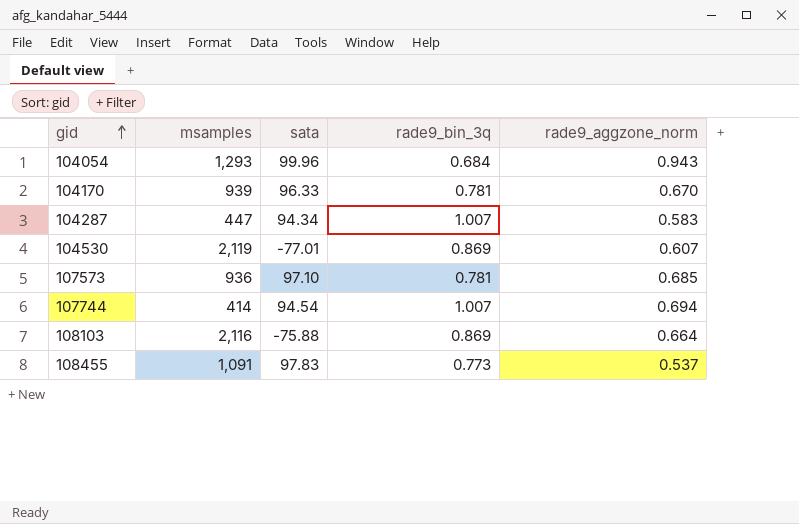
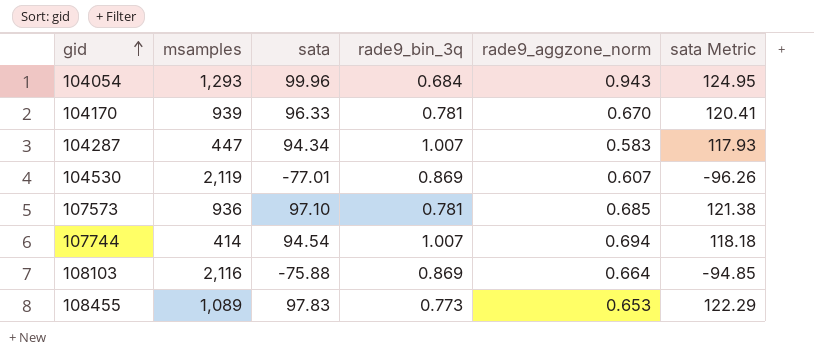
column sata Metric | formula: none -> [sata] * 1.25
108455 | msamples: 1,091 -> 1,089
108455 | rade9_aggzone_norm: 0.537 -> 0.653

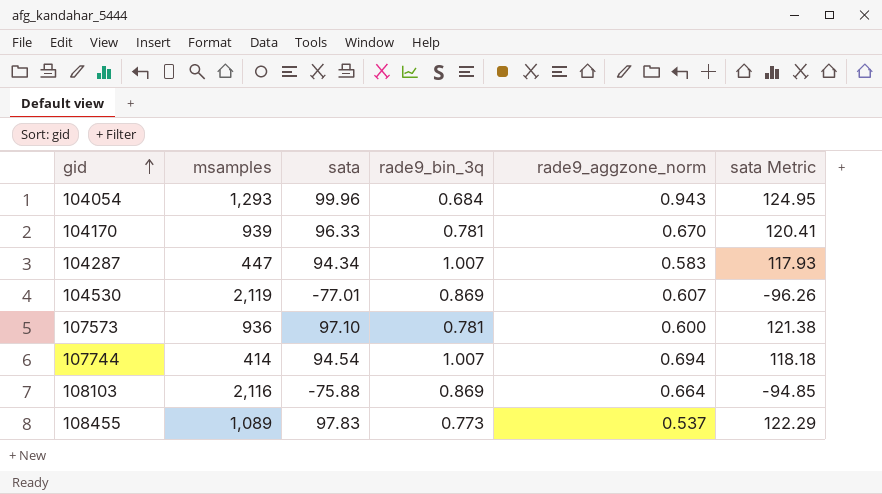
107573 | rade9_aggzone_norm: 0.685 -> 0.600
108455 | rade9_aggzone_norm: 0.653 -> 0.537

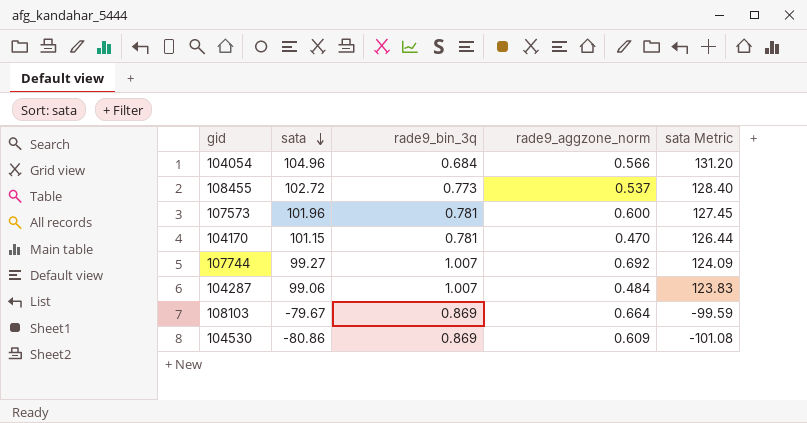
row order: gid ascending -> sata descending
column msamples | position: 2 -> none
104054 | sata: 99.96 -> 104.96
104054 | rade9_aggzone_norm: 0.943 -> 0.566
104054 | sata Metric: 124.95 -> 131.20
108455 | sata: 97.83 -> 102.72
108455 | sata Metric: 122.29 -> 128.40
107573 | sata: 97.10 -> 101.96
107573 | sata Metric: 121.38 -> 127.45
104170 | sata: 96.33 -> 101.15
104170 | rade9_aggzone_norm: 0.670 -> 0.470
104170 | sata Metric: 120.41 -> 126.44
107744 | sata: 94.54 -> 99.27
107744 | rade9_aggzone_norm: 0.694 -> 0.692
107744 | sata Metric: 118.18 -> 124.09
104287 | sata: 94.34 -> 99.06
104287 | rade9_aggzone_norm: 0.583 -> 0.484
104287 | sata Metric: 117.93 -> 123.83
108103 | sata: -75.88 -> -79.67
108103 | sata Metric: -94.85 -> -99.59
104530 | sata: -77.01 -> -80.86
104530 | rade9_aggzone_norm: 0.607 -> 0.609
104530 | sata Metric: -96.26 -> -101.08

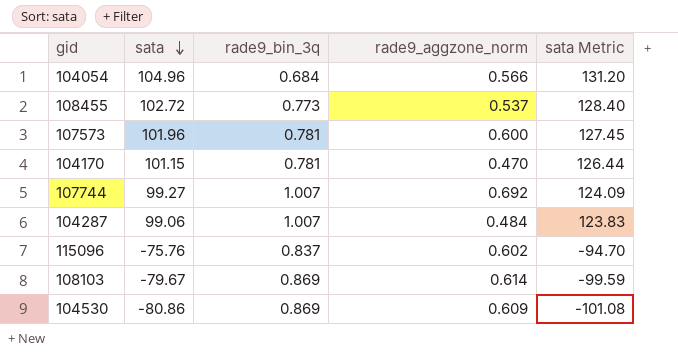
row 115096: none -> -75.76 | 0.837 | 0.602 | -94.70
108103 | rade9_aggzone_norm: 0.664 -> 0.614

